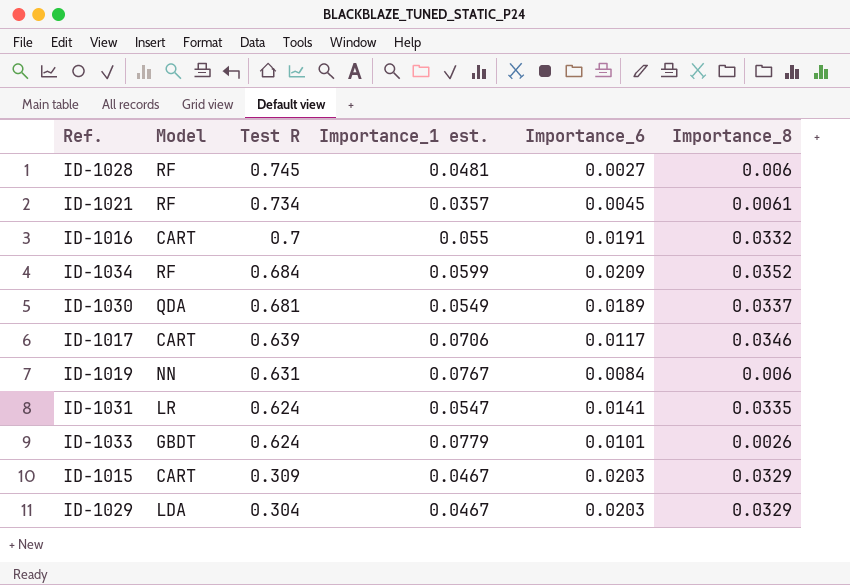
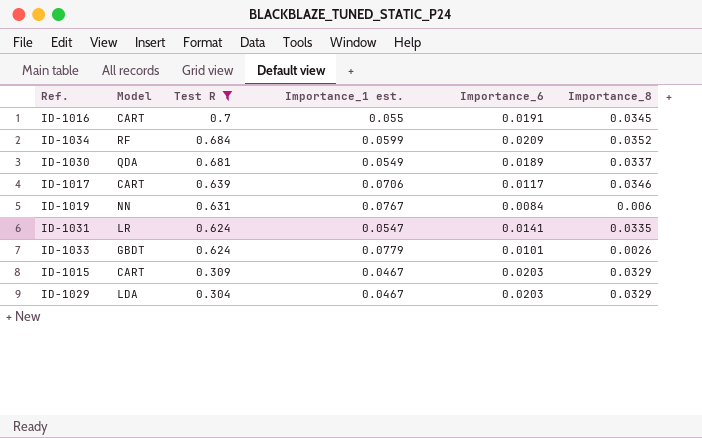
filter: none -> Test R <= 0.7
ID-1016 | Importance_8: 0.0332 -> 0.0345

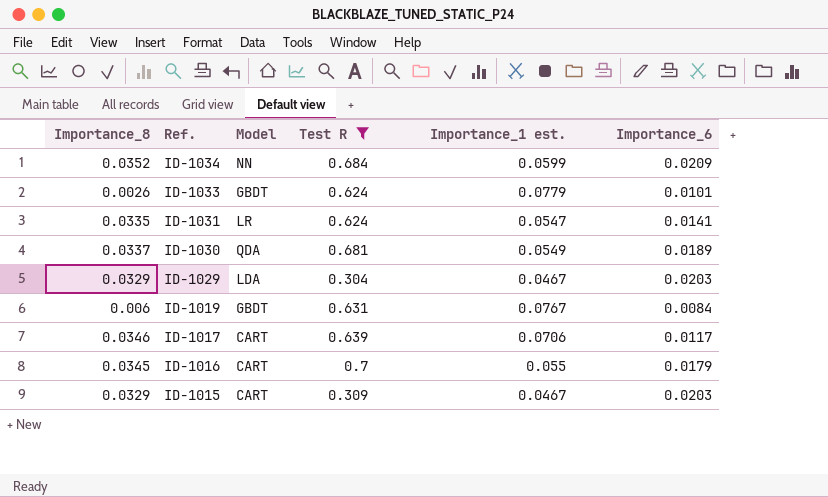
row order: Test R descending -> Ref. descending
column Importance_8 | position: 6 -> 1
ID-1034 | Model: RF -> NN
ID-1019 | Model: NN -> GBDT
ID-1016 | Importance_6: 0.0191 -> 0.0179

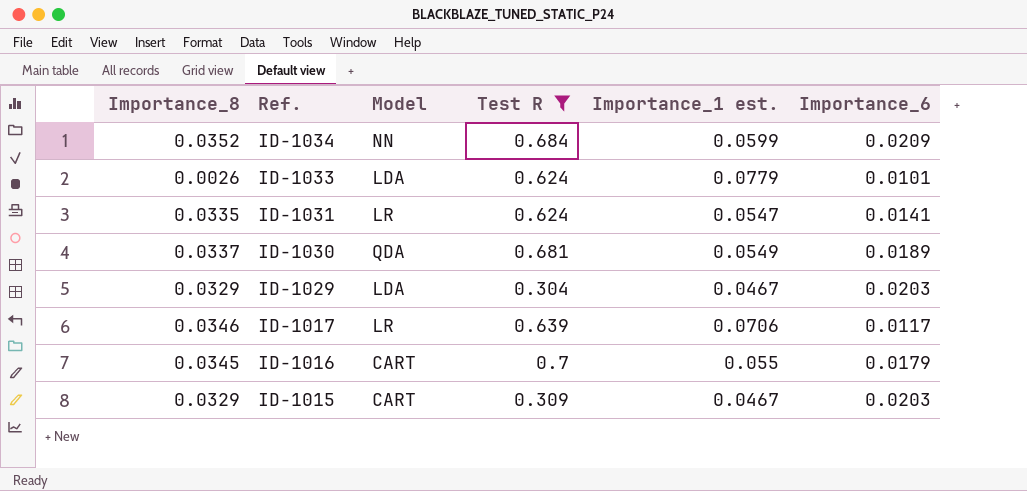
row ID-1019: 0.006 | GBDT | 0.631 | 0.0767 | 0.0084 -> none
ID-1033 | Model: GBDT -> LDA
ID-1017 | Model: CART -> LR

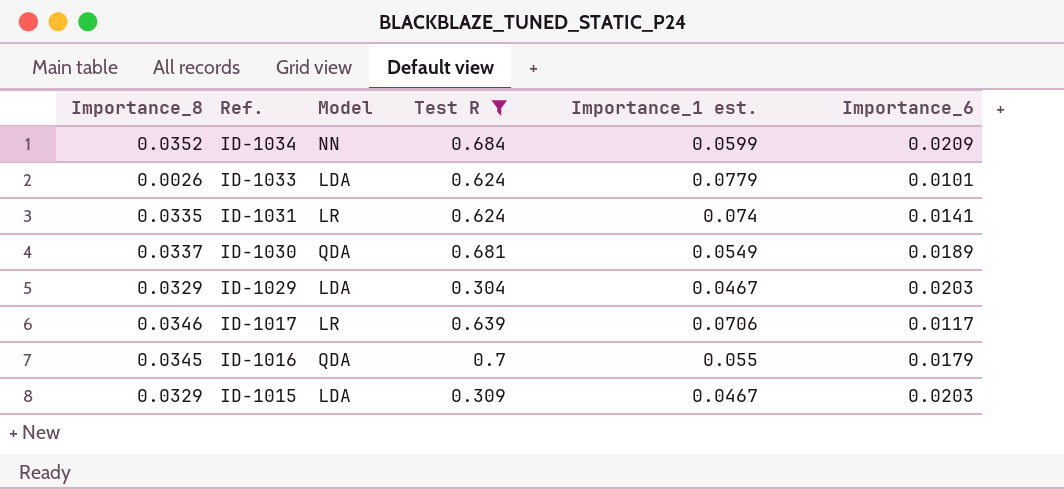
ID-1031 | Importance_1 est.: 0.0547 -> 0.074
ID-1016 | Model: CART -> QDA
ID-1015 | Model: CART -> LDA

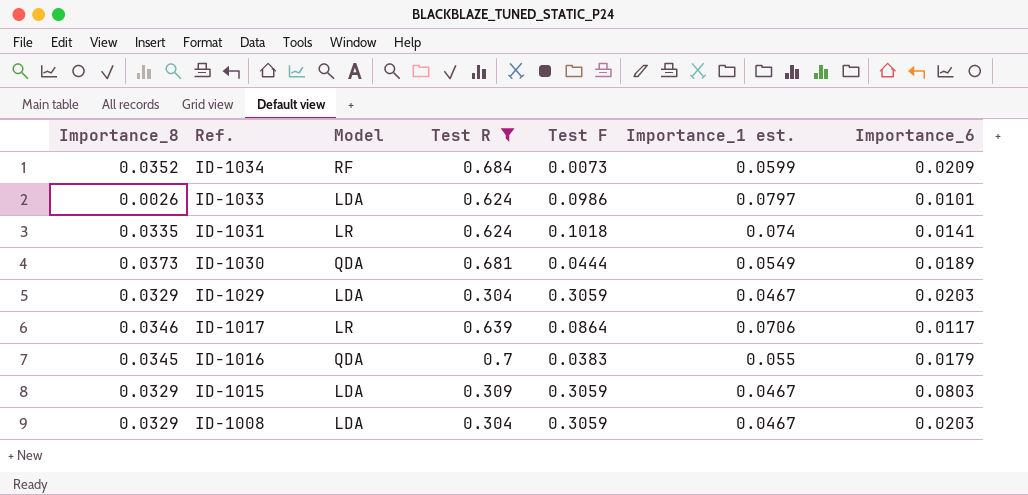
column Test F | position: none -> 5
ID-1034 | Model: NN -> RF
ID-1033 | Importance_1 est.: 0.0779 -> 0.0797
ID-1030 | Importance_8: 0.0337 -> 0.0373
ID-1015 | Importance_6: 0.0203 -> 0.0803
row ID-1008: none -> 0.0329 | LDA | 0.304 | 0.3059 | 0.0467 | 0.0203

